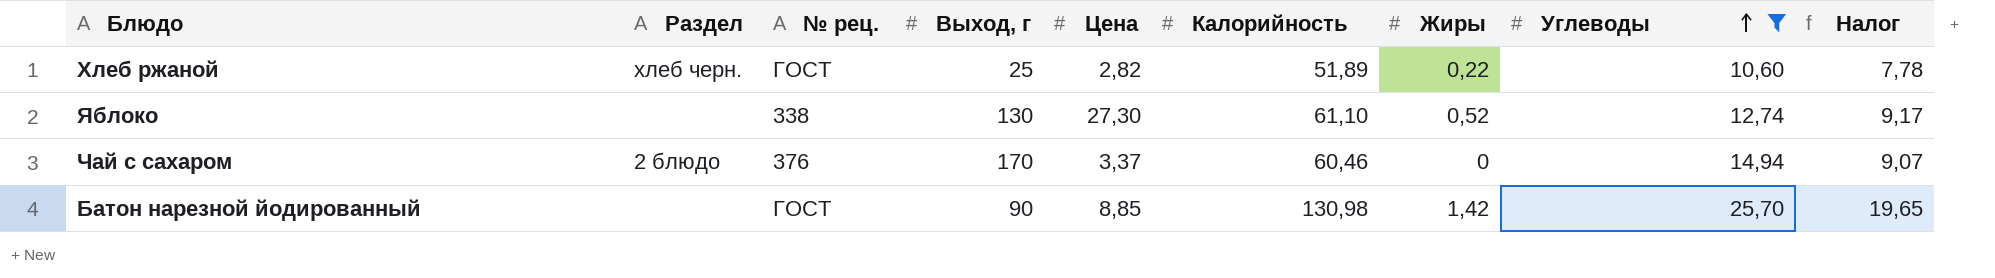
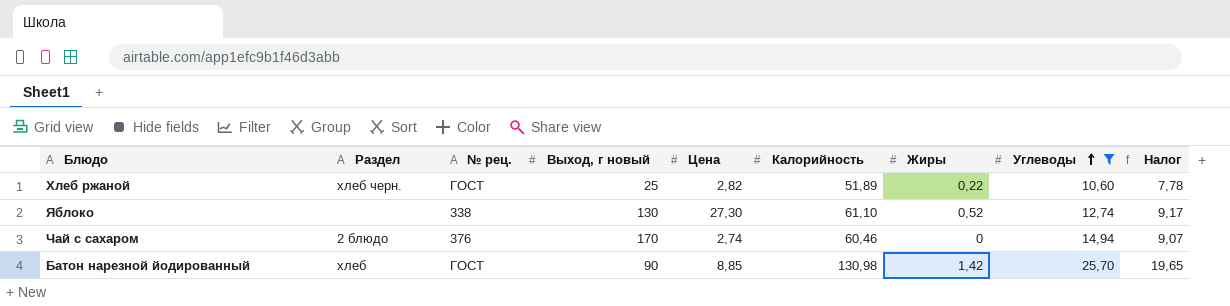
column name: Выход, г -> Выход, г новый
Чай с сахаром | Цена: 3,37 -> 2,74
Батон нарезной йодированный | Раздел: none -> хлеб

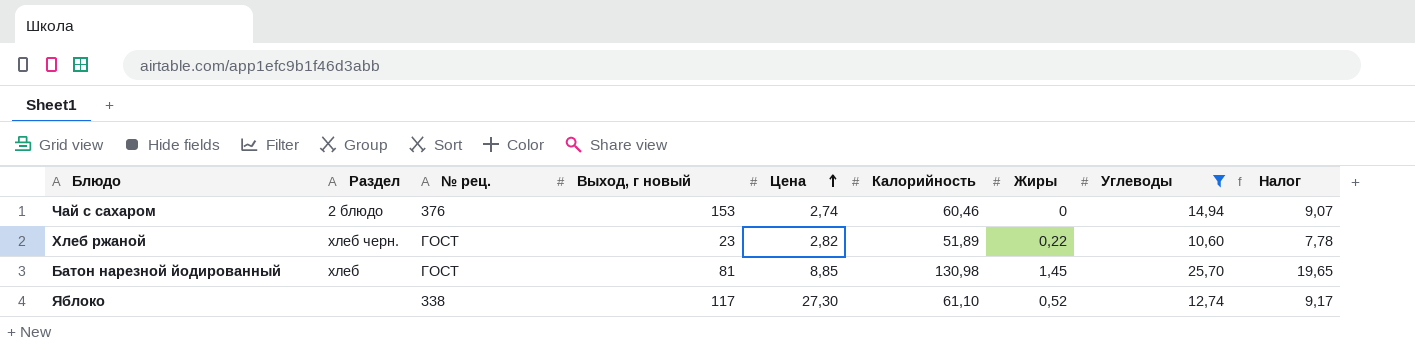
row order: Углеводы ascending -> Цена ascending
Чай с сахаром | Выход, г новый: 170 -> 153
Хлеб ржаной | Выход, г новый: 25 -> 23
Батон нарезной йодированный | Выход, г новый: 90 -> 81
Батон нарезной йодированный | Жиры: 1,42 -> 1,45
Яблоко | Выход, г новый: 130 -> 117

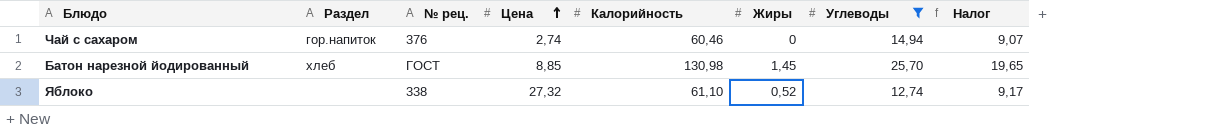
column Выход, г новый | position: 4 -> none
row Хлеб ржаной: хлеб черн. | ГОСТ | 23 | 2,82 | 51,89 | 0,22 | 10,60 | 7,78 -> none
Чай с сахаром | Раздел: 2 блюдо -> гор.напиток
Яблоко | Цена: 27,30 -> 27,32

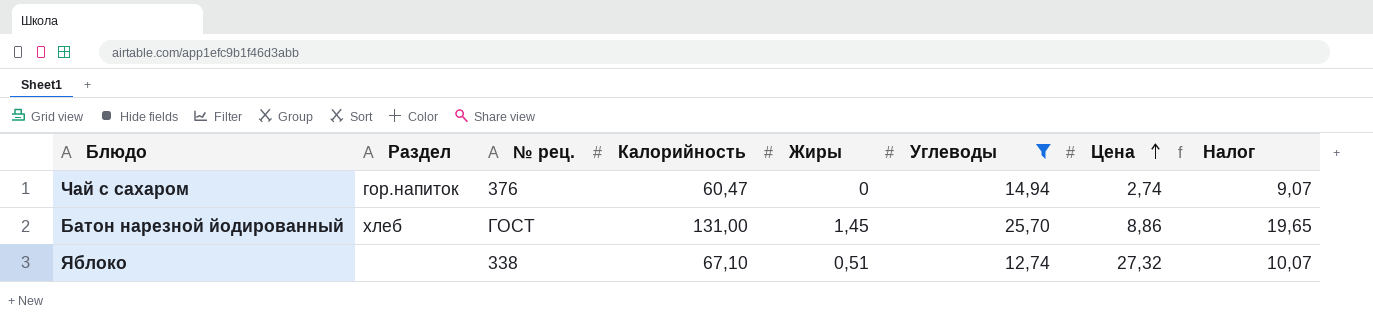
column Цена | position: 4 -> 7
Чай с сахаром | Калорийность: 60,46 -> 60,47
Батон нарезной йодированный | Калорийность: 130,98 -> 131,00
Батон нарезной йодированный | Цена: 8,85 -> 8,86
Яблоко | Калорийность: 61,10 -> 67,10
Яблоко | Жиры: 0,52 -> 0,51
Яблоко | Налог: 9,17 -> 10,07

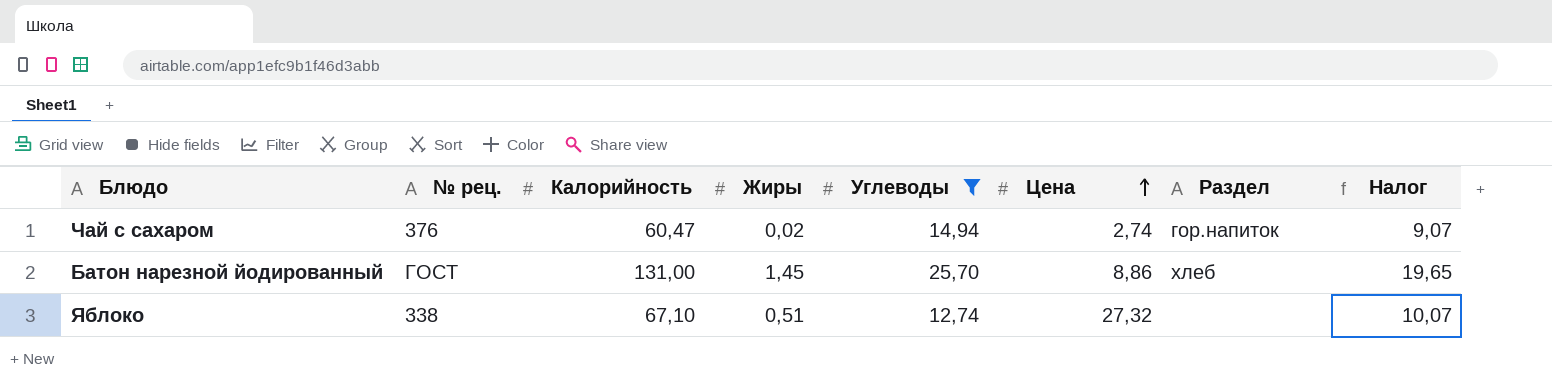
column Раздел | position: 2 -> 7
Чай с сахаром | Жиры: 0 -> 0,02

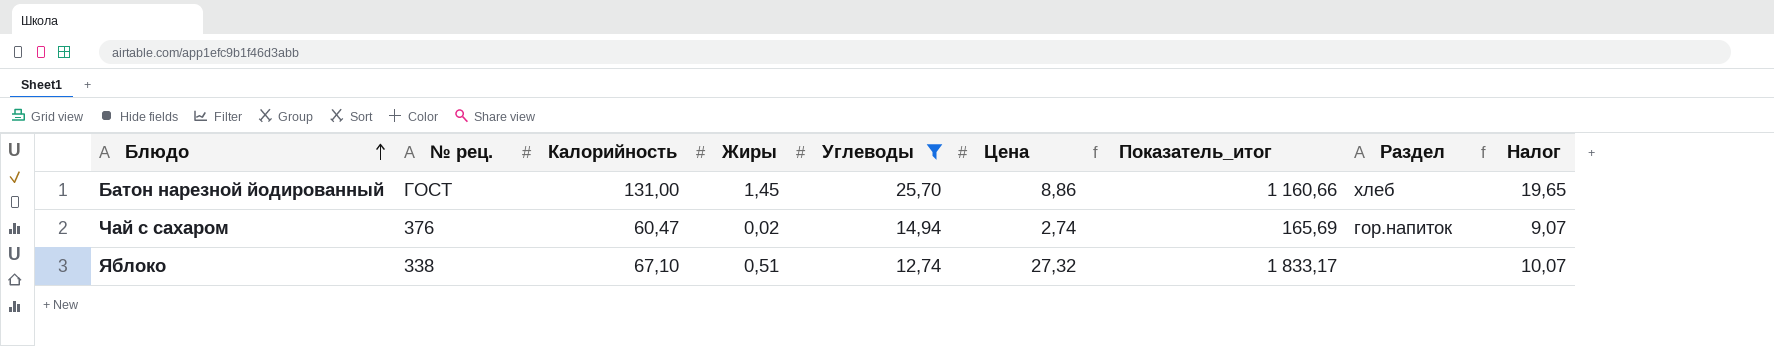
row order: Цена ascending -> Блюдо ascending
column Показатель_итог | formula: none -> [Калорийность] * [Цена]

